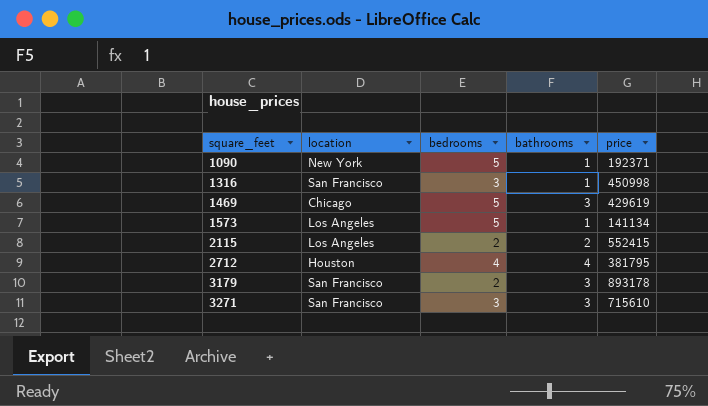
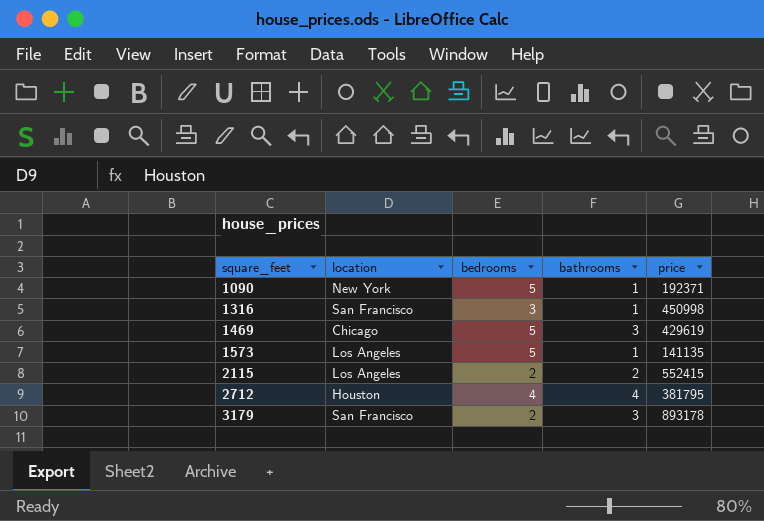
row 3271: San Francisco | 3 | 3 | 715610 -> none
1573 | price: 141134 -> 141135

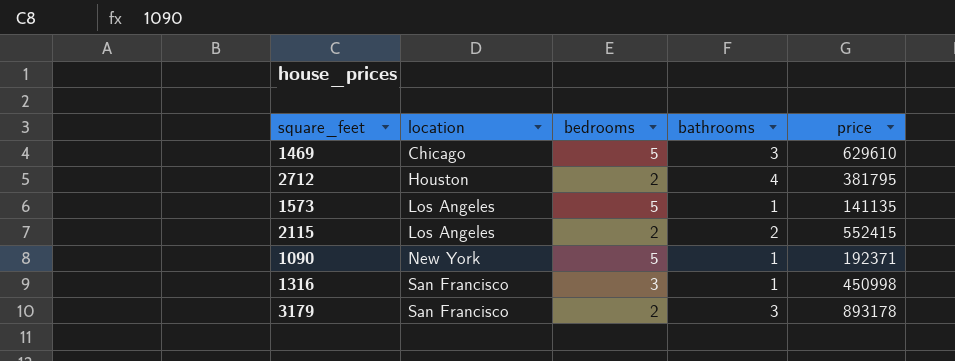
row order: square_feet ascending -> location ascending
1469 | price: 429619 -> 629610
2712 | bedrooms: 4 -> 2

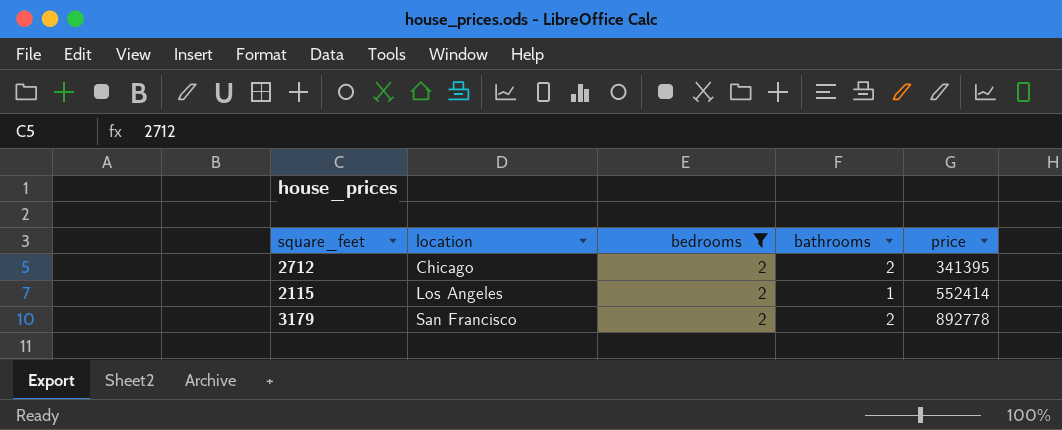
filter: none -> bedrooms = 2
2712 | location: Houston -> Chicago
2712 | bathrooms: 4 -> 2
2712 | price: 381795 -> 341395
2115 | bathrooms: 2 -> 1
2115 | price: 552415 -> 552414
3179 | bathrooms: 3 -> 2
3179 | price: 893178 -> 892778

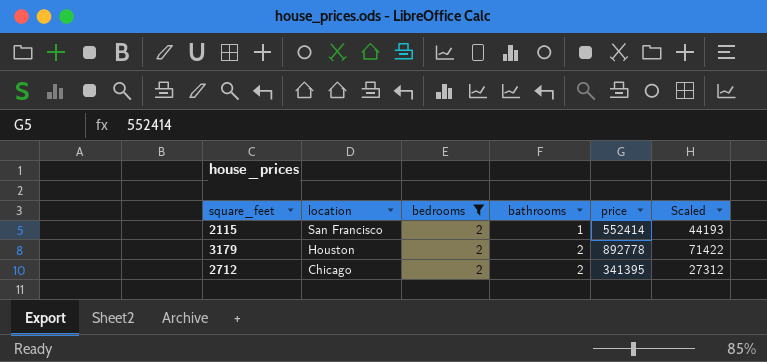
row order: location ascending -> location descending
column Scaled | formula: none -> [price] * 0.08
2115 | location: Los Angeles -> San Francisco
3179 | location: San Francisco -> Houston

